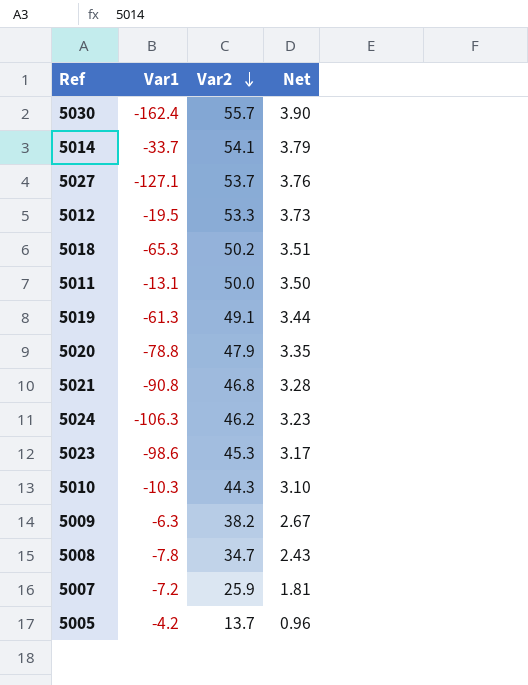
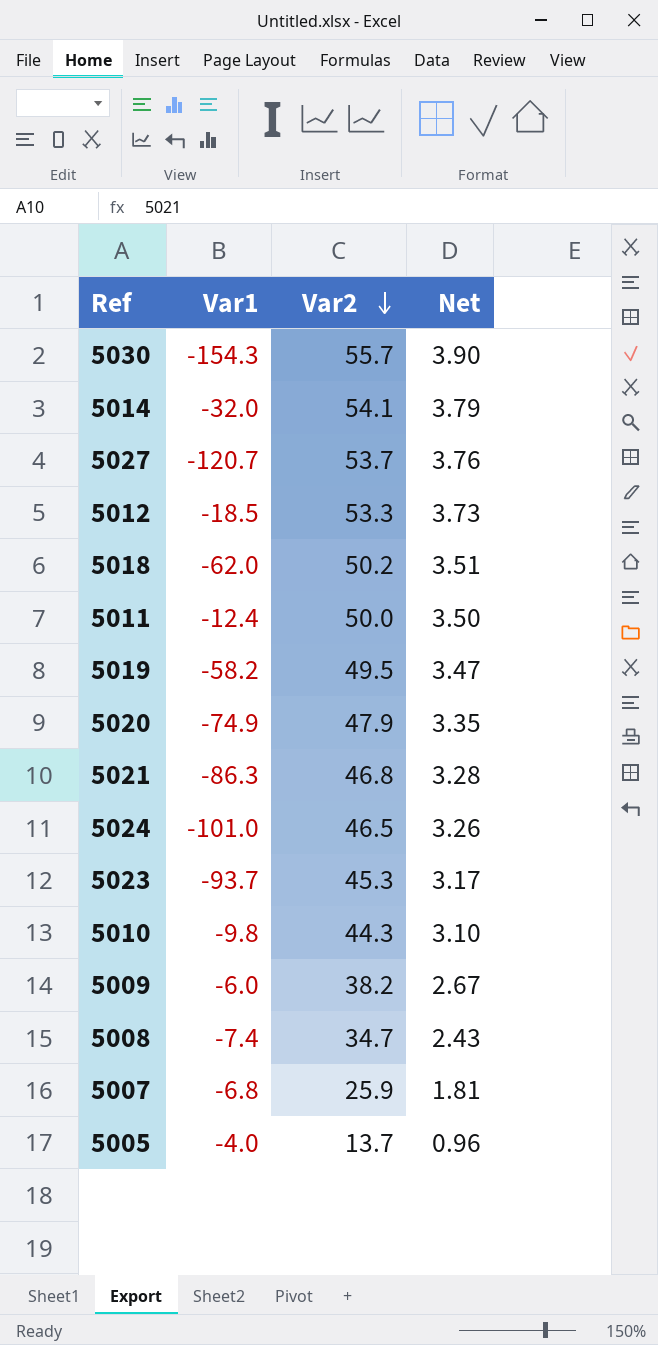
5030 | Var1: -162.4 -> -154.3
5014 | Var1: -33.7 -> -32.0
5027 | Var1: -127.1 -> -120.7
5012 | Var1: -19.5 -> -18.5
5018 | Var1: -65.3 -> -62.0
5011 | Var1: -13.1 -> -12.4
5019 | Var1: -61.3 -> -58.2
5019 | Var2: 49.1 -> 49.5
5019 | Net: 3.44 -> 3.47
5020 | Var1: -78.8 -> -74.9
5021 | Var1: -90.8 -> -86.3
5024 | Var1: -106.3 -> -101.0
5024 | Var2: 46.2 -> 46.5
5024 | Net: 3.23 -> 3.26
5023 | Var1: -98.6 -> -93.7
5010 | Var1: -10.3 -> -9.8
5009 | Var1: -6.3 -> -6.0
5008 | Var1: -7.8 -> -7.4
5007 | Var1: -7.2 -> -6.8
5005 | Var1: -4.2 -> -4.0

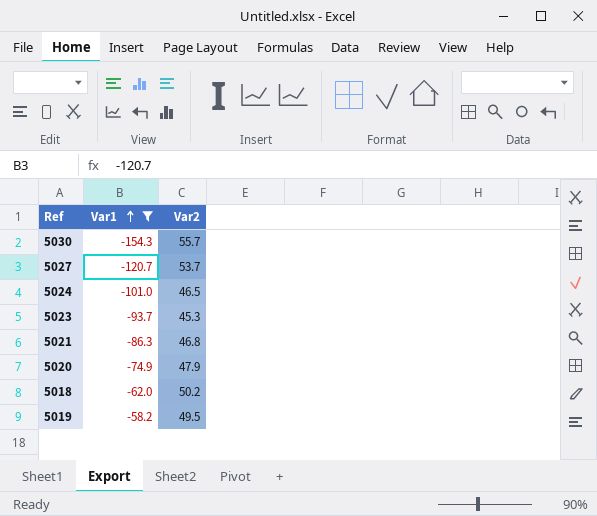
filter: none -> Var1 <= -58.2
row order: Var2 descending -> Var1 ascending
column Net | formula: [Var2] * 0.07 -> none

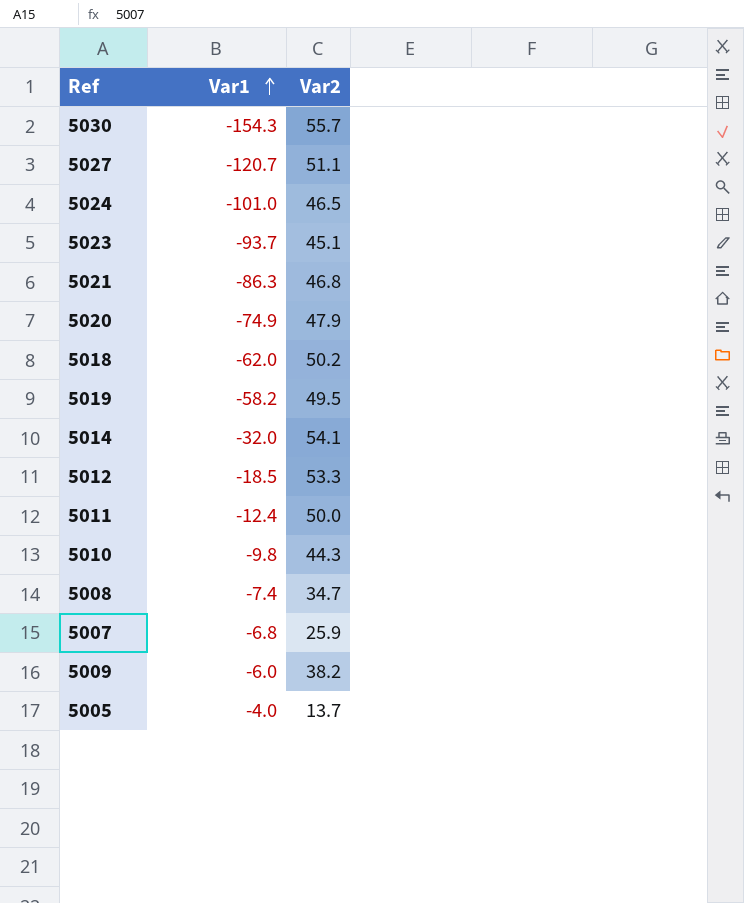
filter: Var1 <= -58.2 -> none
5027 | Var2: 53.7 -> 51.1
5023 | Var2: 45.3 -> 45.1

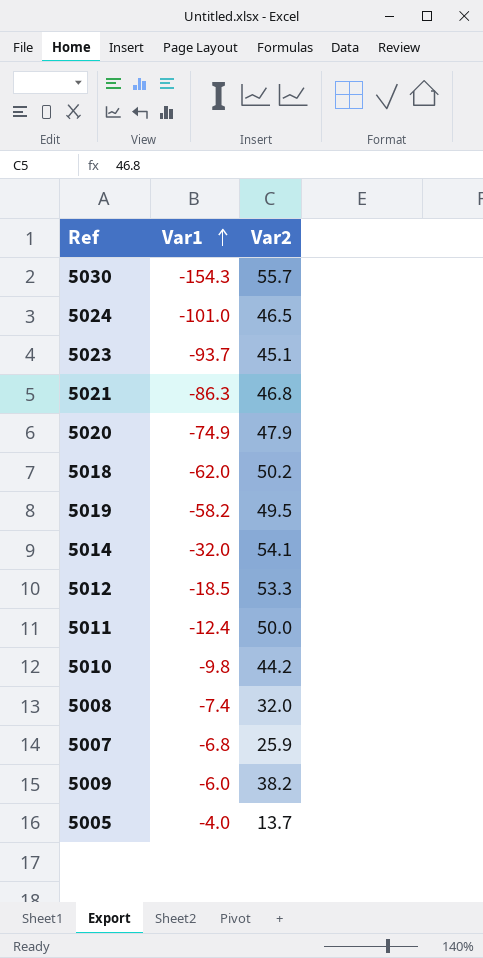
row 5027: -120.7 | 51.1 -> none
5010 | Var2: 44.3 -> 44.2
5008 | Var2: 34.7 -> 32.0

